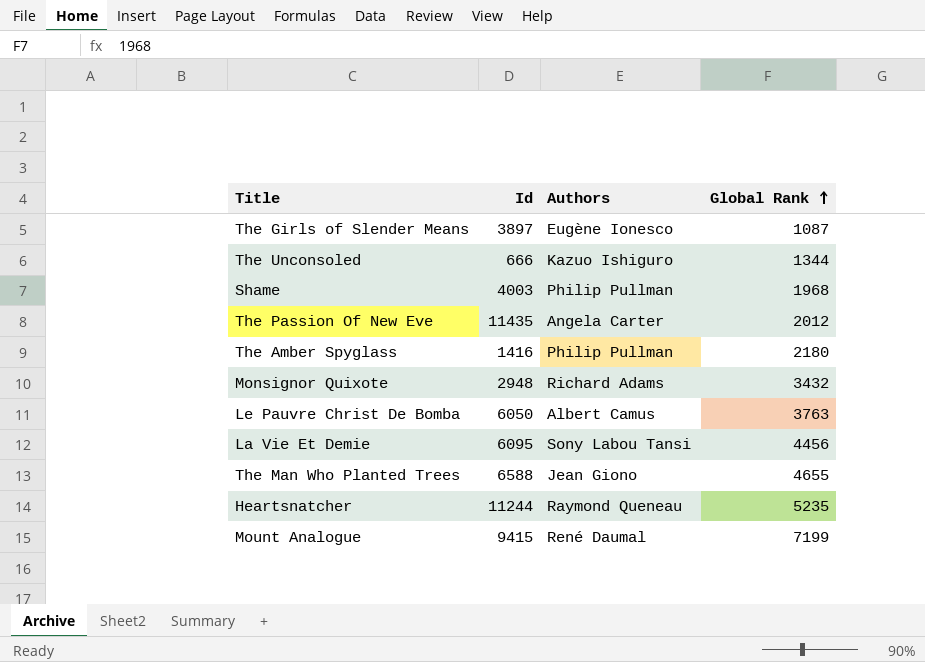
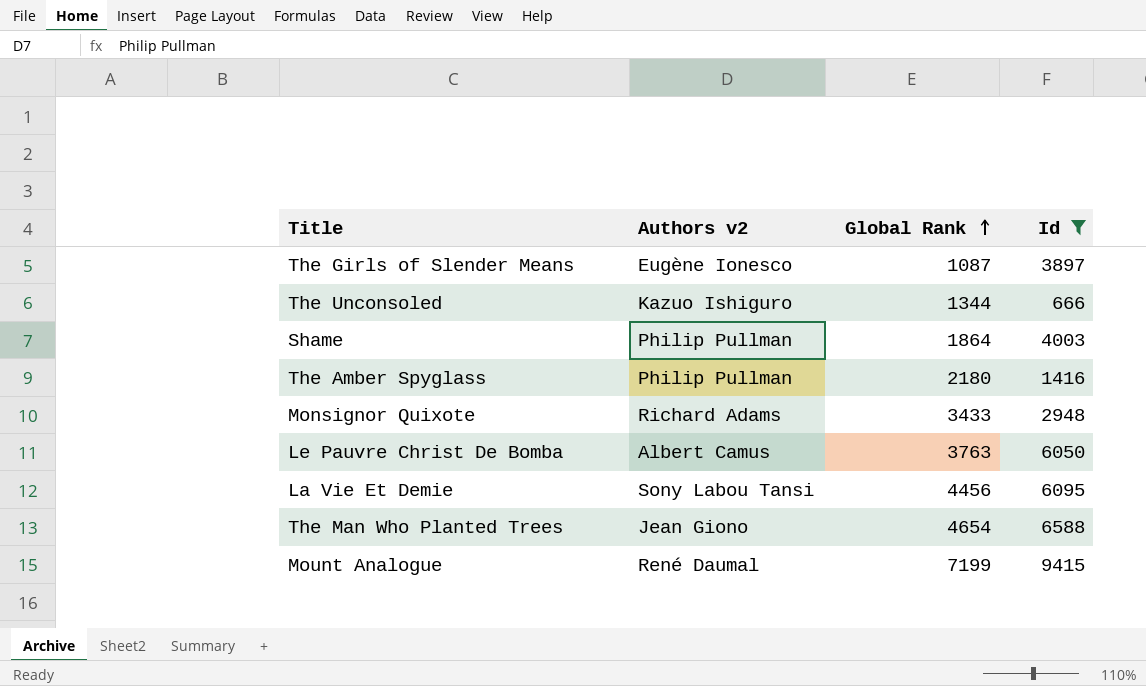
filter: none -> Id <= 9415
column name: Authors -> Authors v2
column Id | position: 2 -> 4
Shame | Global Rank: 1968 -> 1864
Monsignor Quixote | Global Rank: 3432 -> 3433
The Man Who Planted Trees | Global Rank: 4655 -> 4654

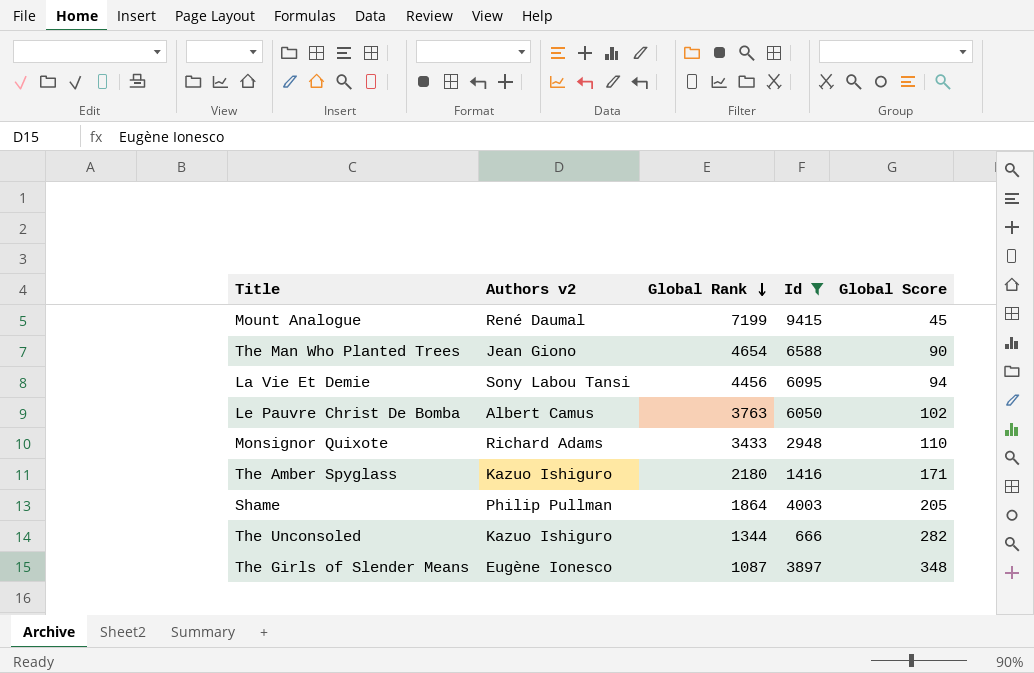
row order: Global Rank ascending -> Global Rank descending
column Global Score | position: none -> 5
The Amber Spyglass | Authors v2: Philip Pullman -> Kazuo Ishiguro

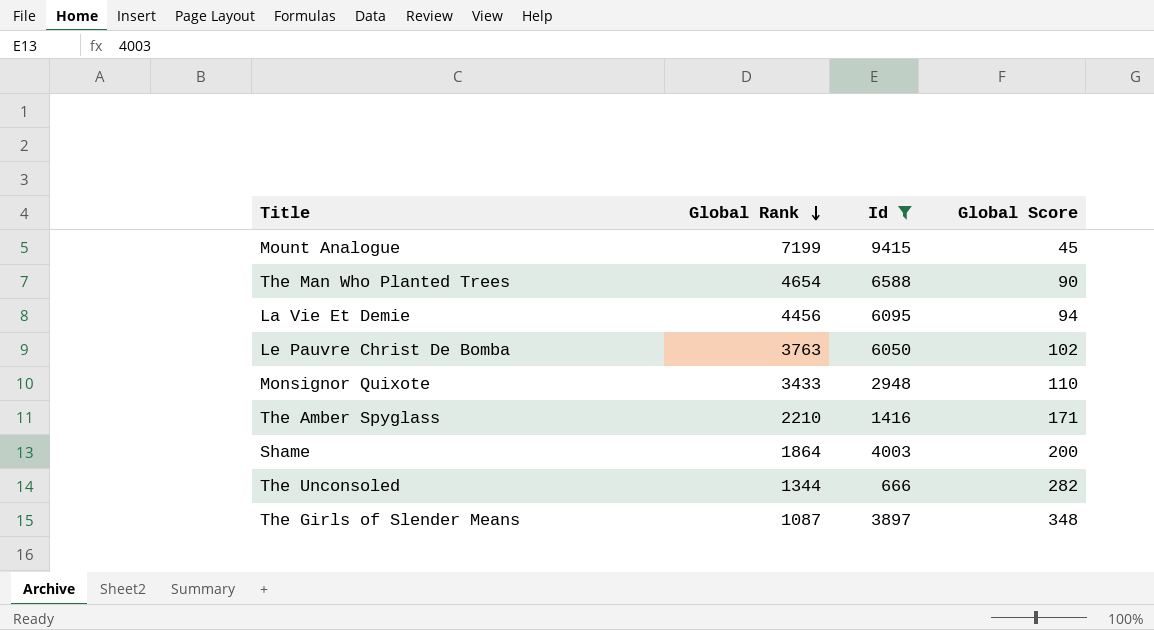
column Authors v2 | position: 2 -> none
The Amber Spyglass | Global Rank: 2180 -> 2210
Shame | Global Score: 205 -> 200

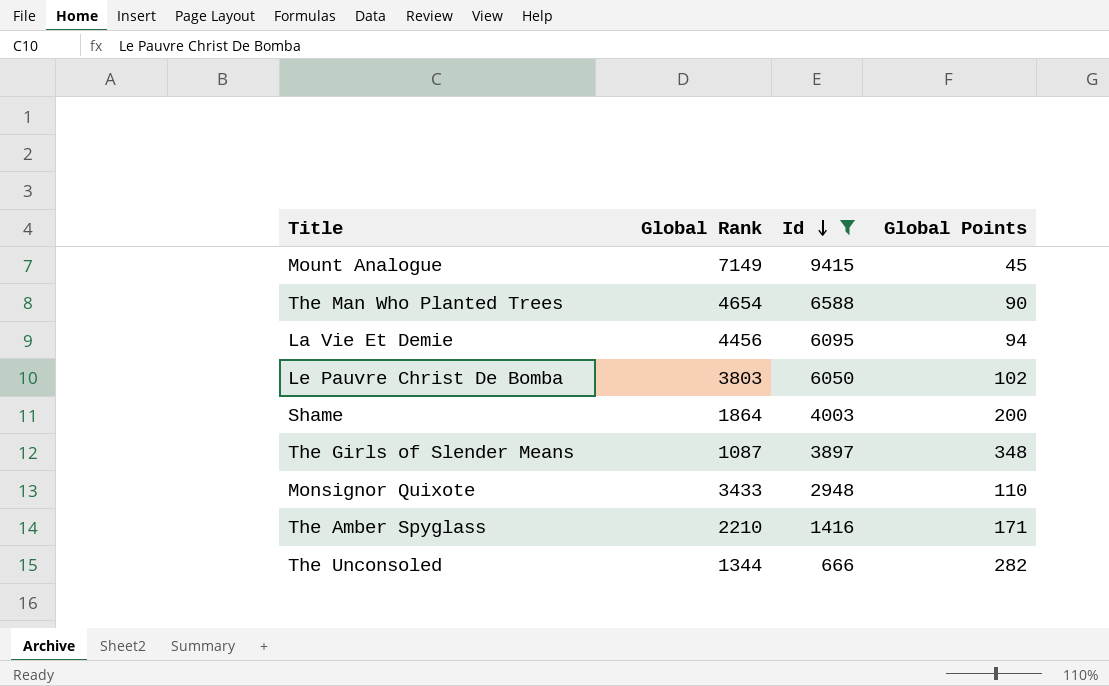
row order: Global Rank descending -> Id descending
column name: Global Score -> Global Points
Mount Analogue | Global Rank: 7199 -> 7149
Le Pauvre Christ De Bomba | Global Rank: 3763 -> 3803

